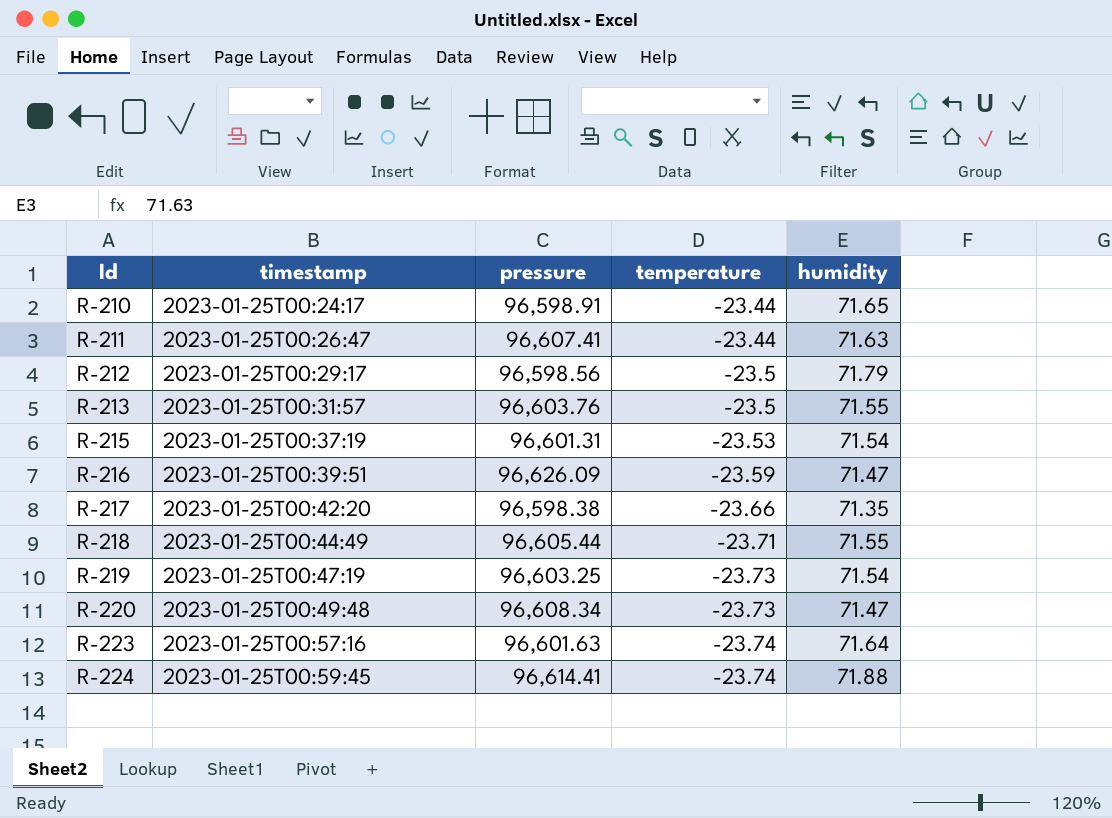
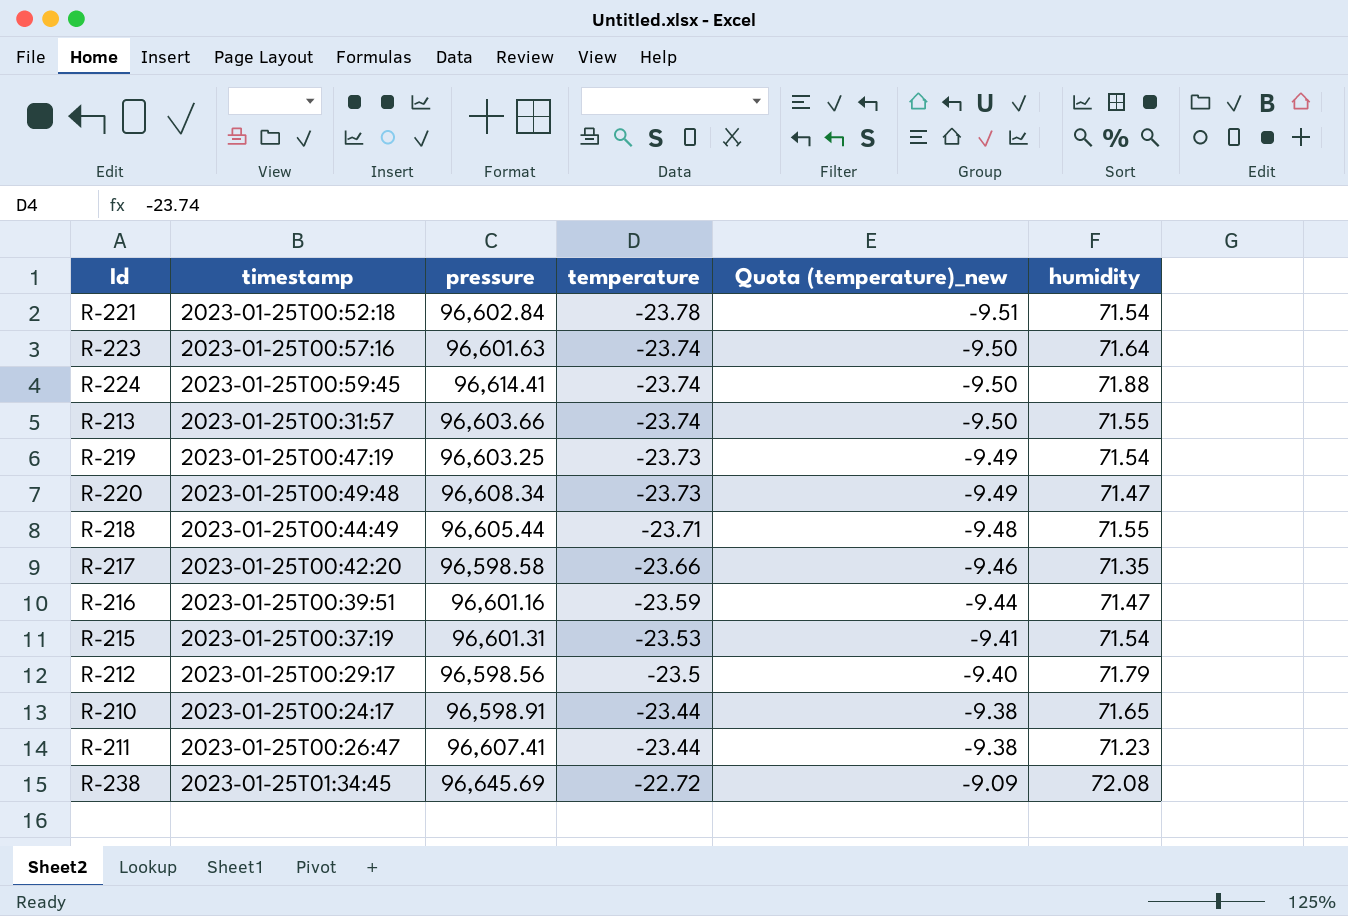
row order: Id ascending -> temperature ascending
column Quota (temperature)_new | formula: none -> [temperature] * 0.4
row R-221: none -> 2023-01-25T00:52:18 | 96,602.84 | -23.78 | -9.51 | 71.54
R-213 | pressure: 96,603.76 -> 96,603.66
R-213 | temperature: -23.5 -> -23.74
R-217 | pressure: 96,598.38 -> 96,598.58
R-216 | pressure: 96,626.09 -> 96,601.16
R-211 | humidity: 71.63 -> 71.23
row R-238: none -> 2023-01-25T01:34:45 | 96,645.69 | -22.72 | -9.09 | 72.08

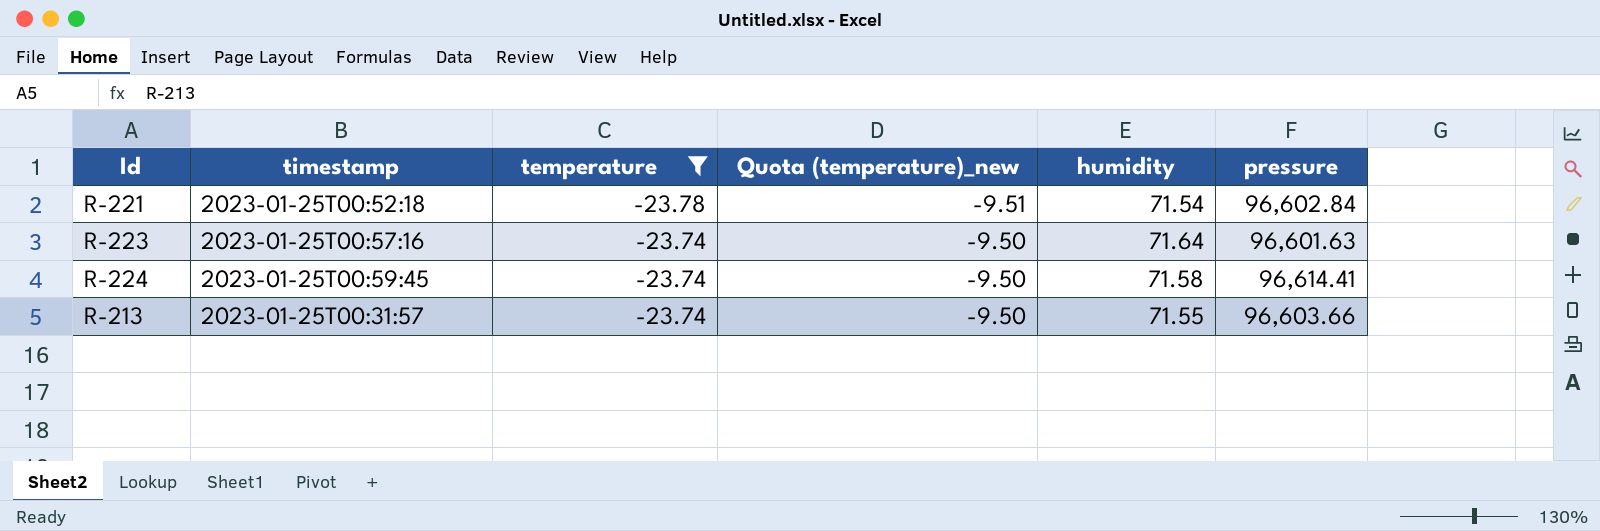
filter: none -> temperature <= -23.74
column pressure | position: 3 -> 6
R-224 | humidity: 71.88 -> 71.58

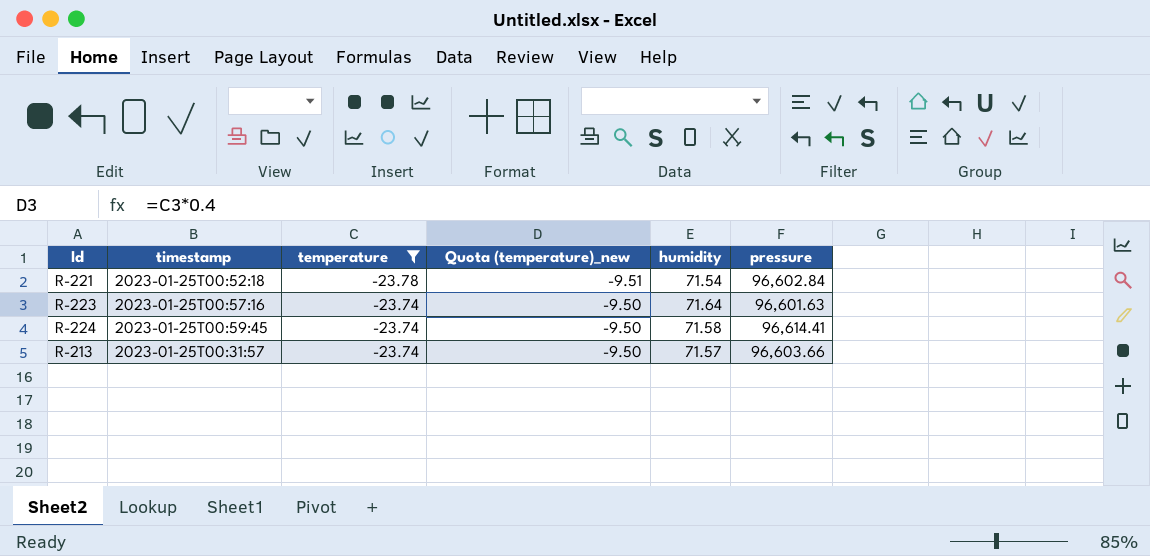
R-213 | humidity: 71.55 -> 71.57

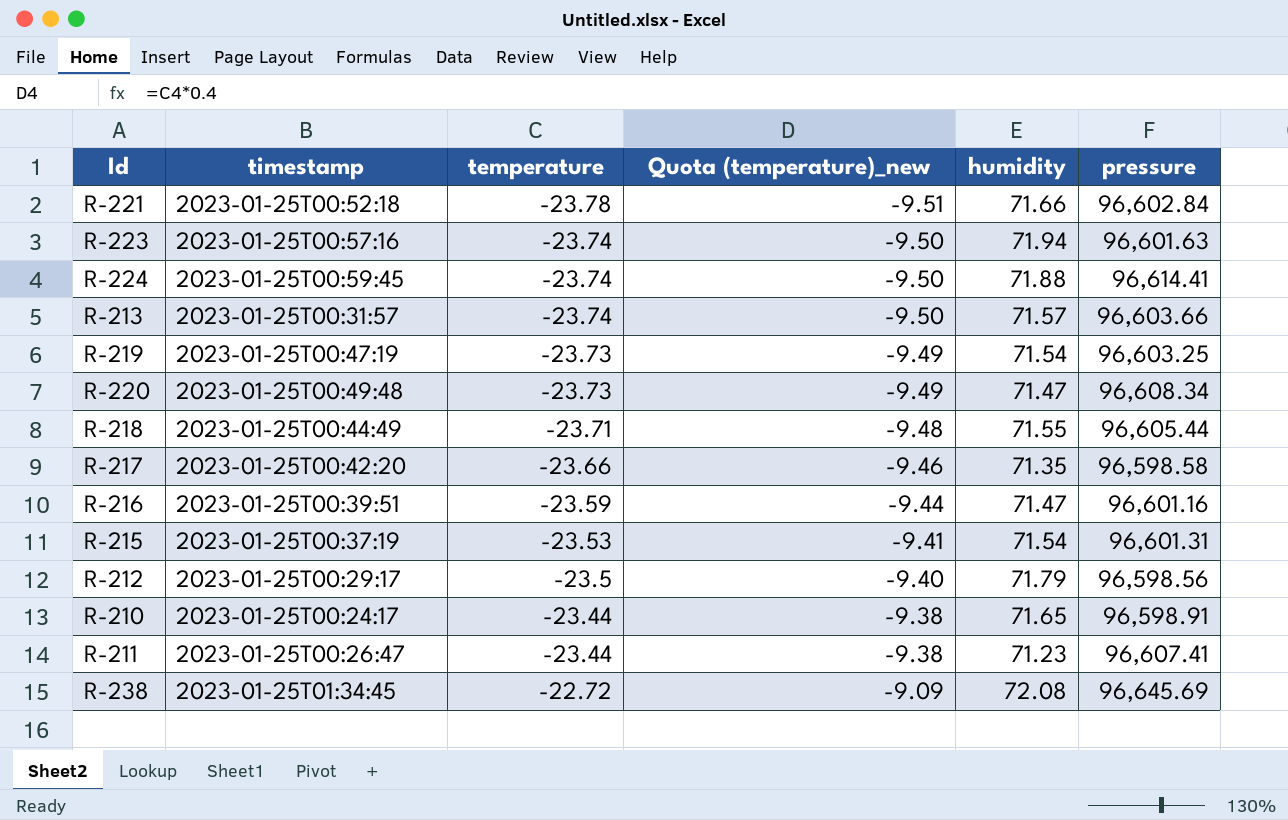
filter: temperature <= -23.74 -> none
R-221 | humidity: 71.54 -> 71.66
R-223 | humidity: 71.64 -> 71.94
R-224 | humidity: 71.58 -> 71.88

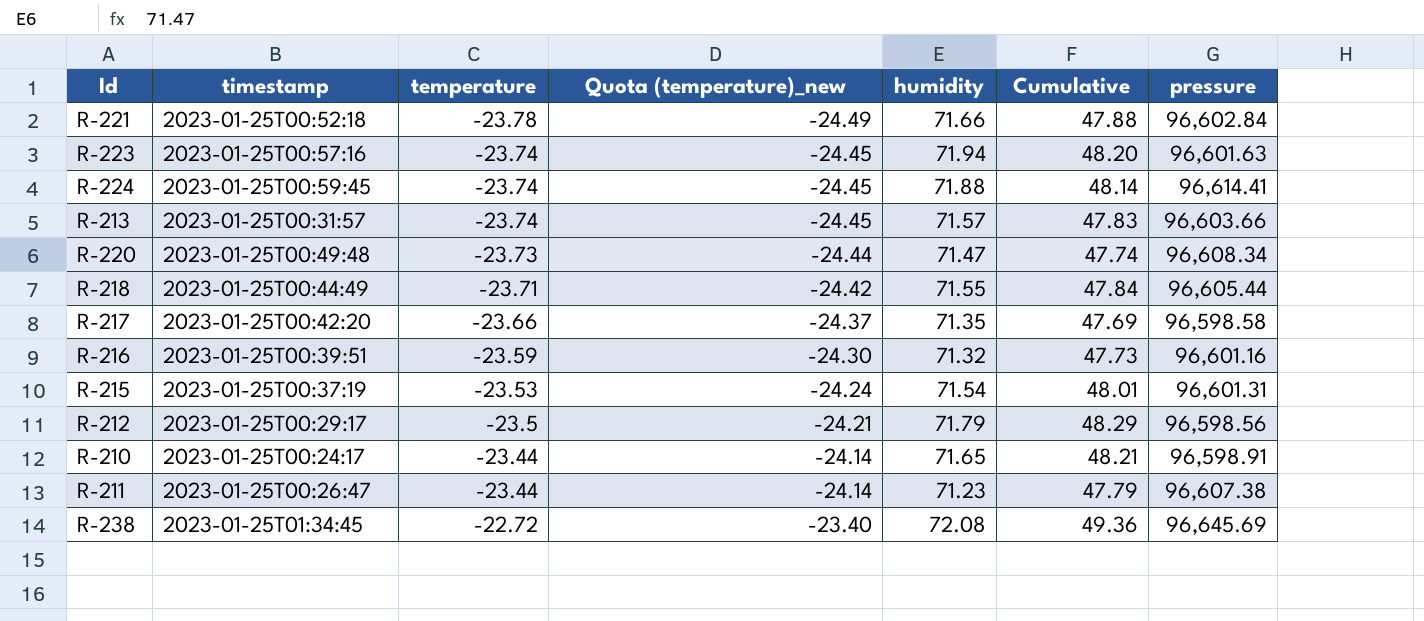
column Quota (temperature)_new | formula: [temperature] * 0.4 -> [temperature] * 1.03
column Cumulative | formula: none -> [temperature] + [humidity]
row R-219: 2023-01-25T00:47:19 | -23.73 | -9.49 | 71.54 | 96,603.25 -> none
R-216 | humidity: 71.47 -> 71.32
R-211 | pressure: 96,607.41 -> 96,607.38

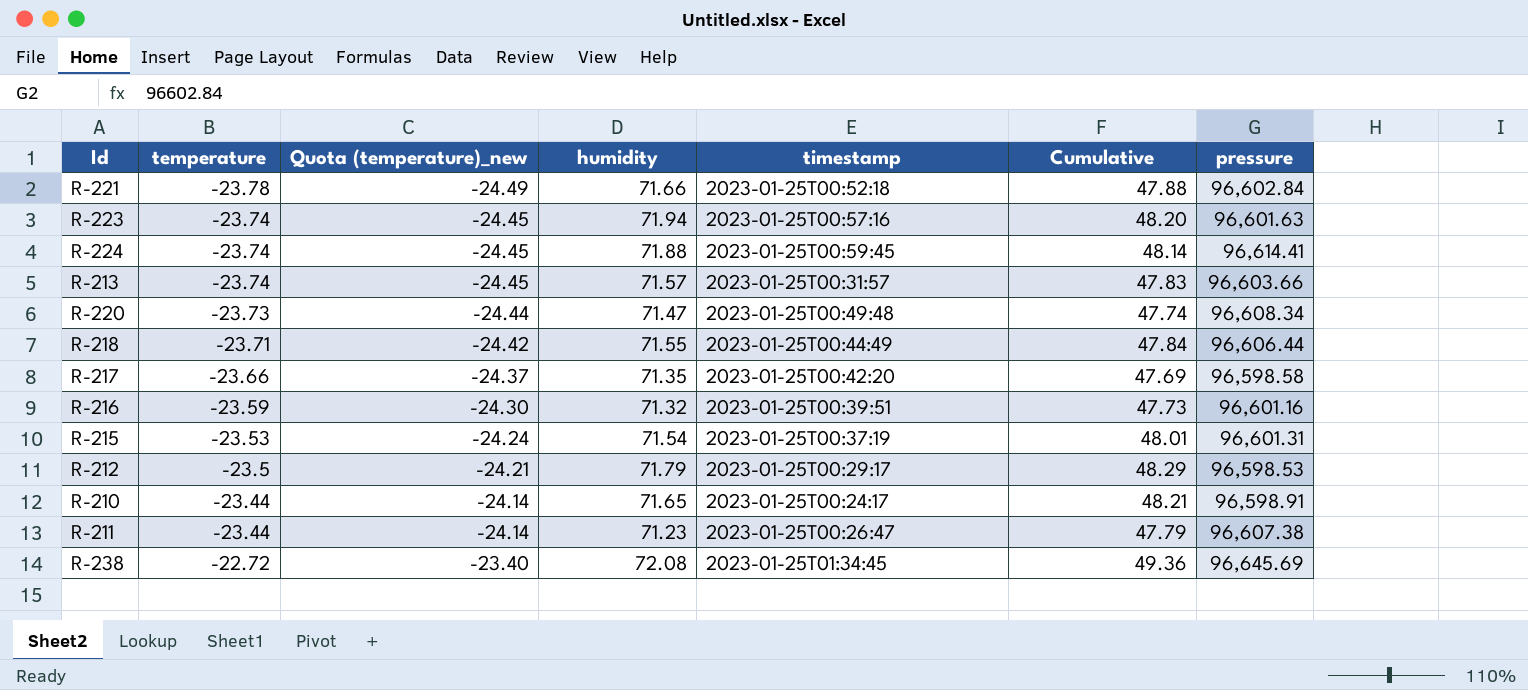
column timestamp | position: 2 -> 5
R-218 | pressure: 96,605.44 -> 96,606.44
R-212 | pressure: 96,598.56 -> 96,598.53

